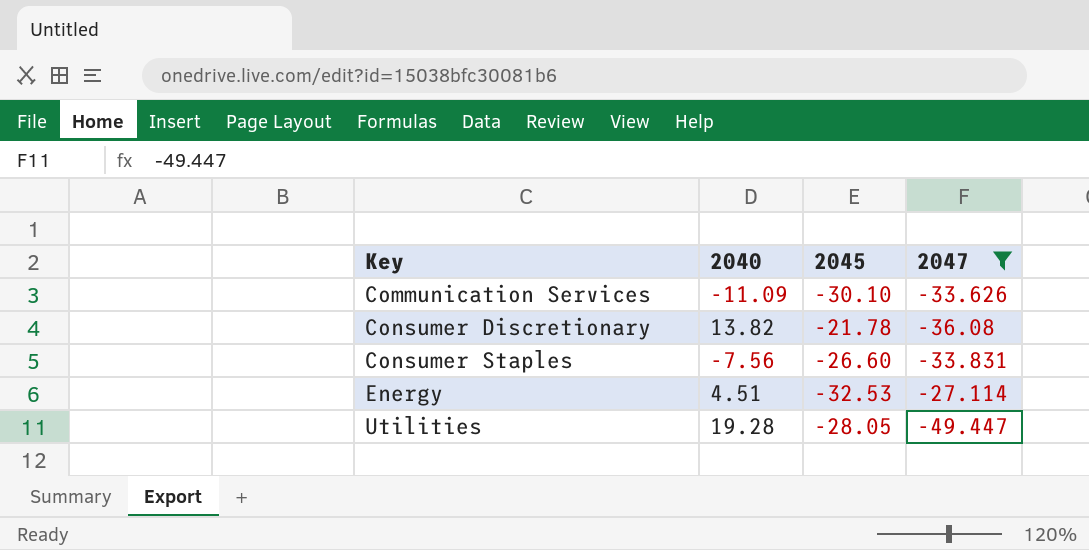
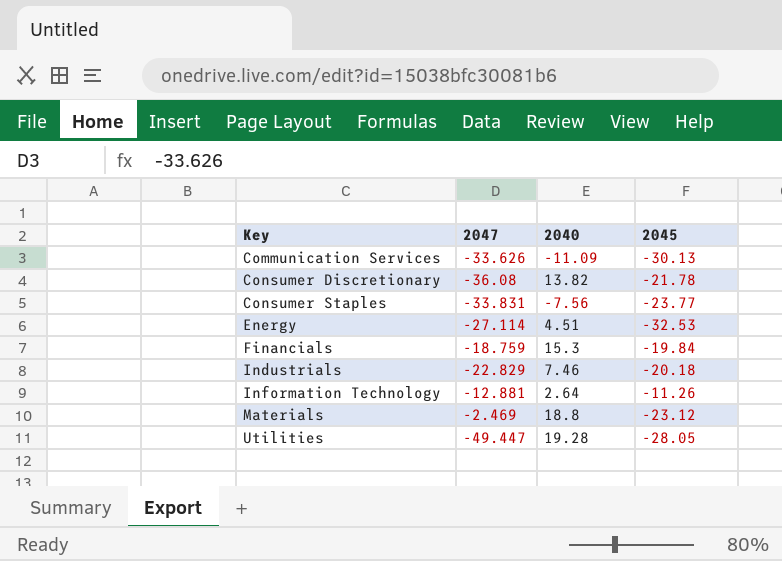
filter: 2047 <= -27.114 -> none
column 2047 | position: 4 -> 2
Communication Services | 2045: -30.10 -> -30.13
Consumer Staples | 2045: -26.60 -> -23.77

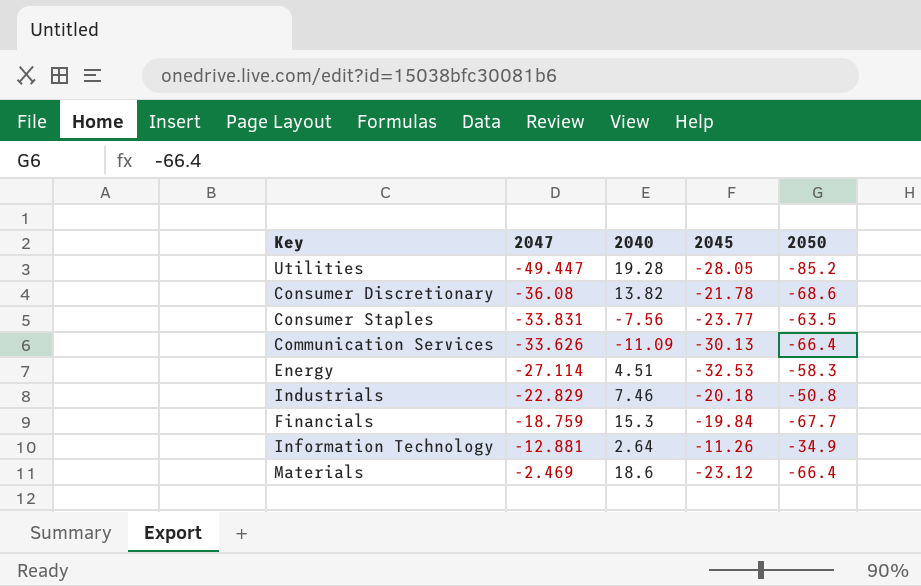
row order: Key ascending -> 2047 ascending
column 2050 | position: none -> 5
Materials | 2040: 18.8 -> 18.6

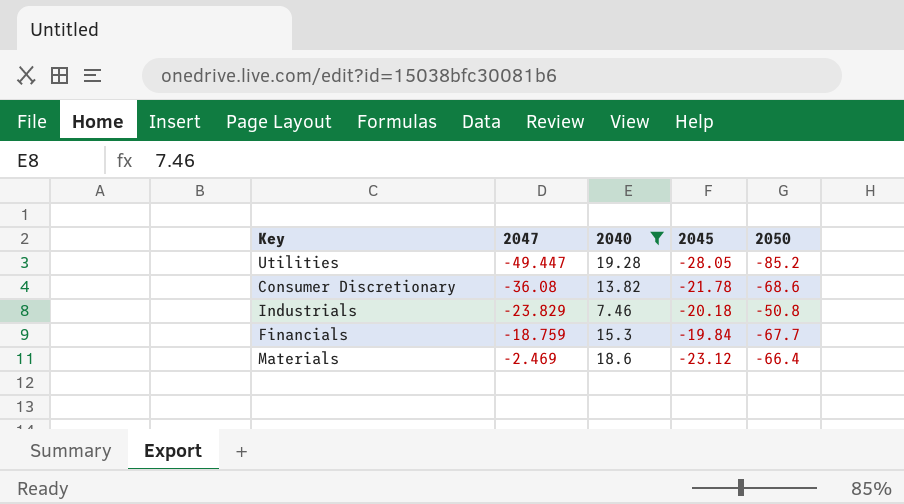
filter: none -> 2040 >= 7.46
Industrials | 2047: -22.829 -> -23.829

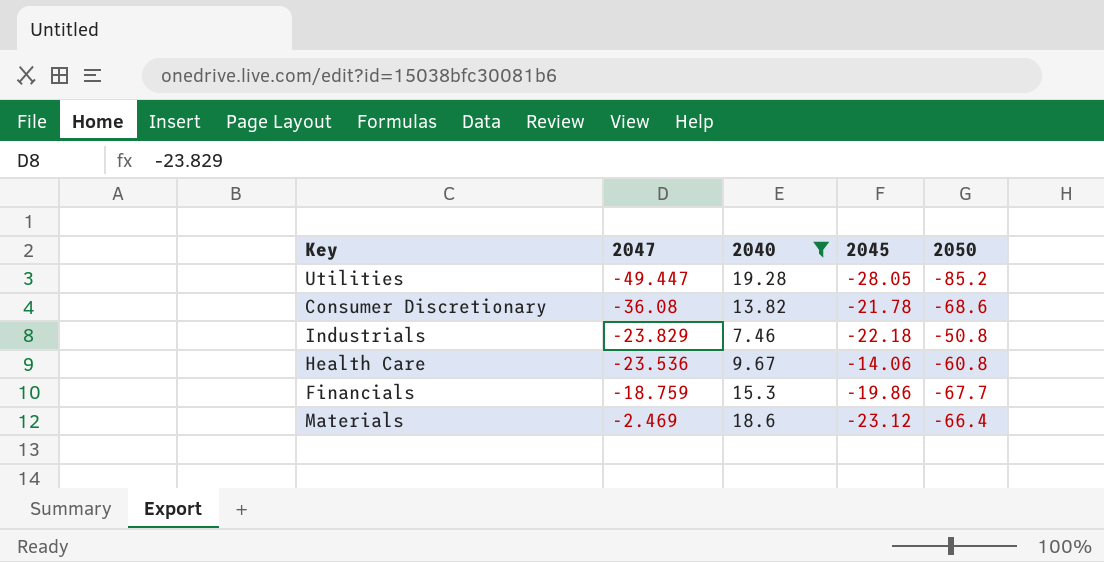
Industrials | 2045: -20.18 -> -22.18
row Health Care: none -> -23.536 | 9.67 | -14.06 | -60.8
Financials | 2045: -19.84 -> -19.86

